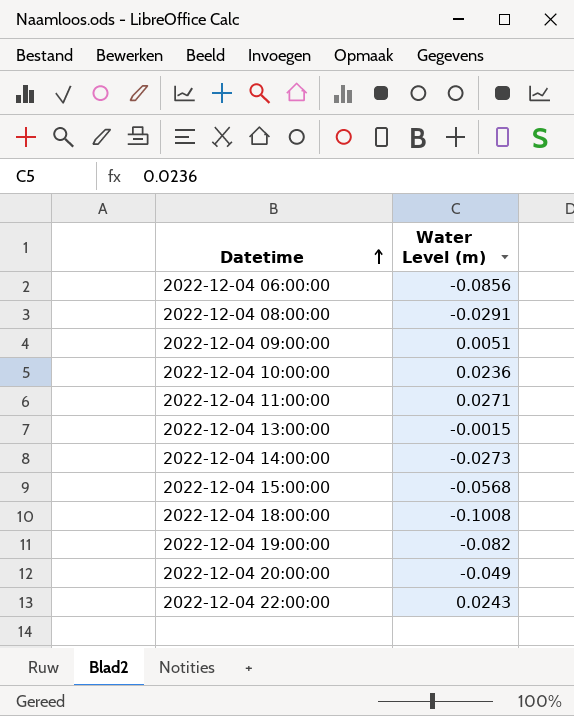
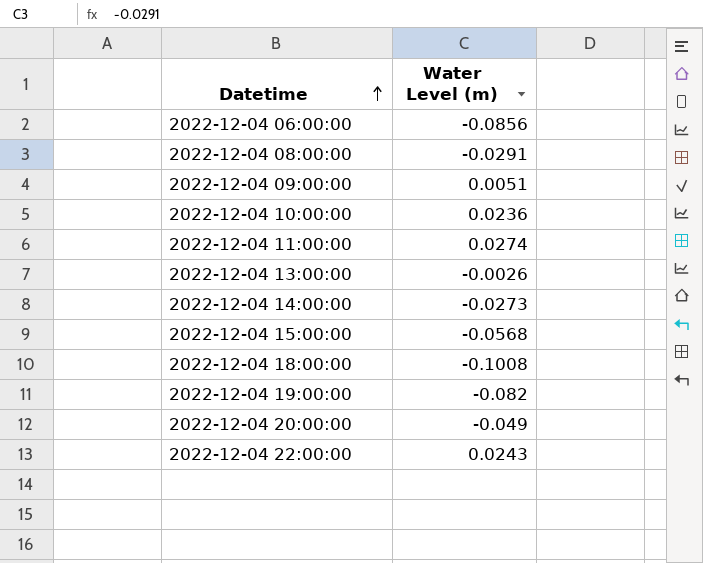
2022-12-04 11:00:00 | Water Level (m): 0.0271 -> 0.0274
2022-12-04 13:00:00 | Water Level (m): -0.0015 -> -0.0026

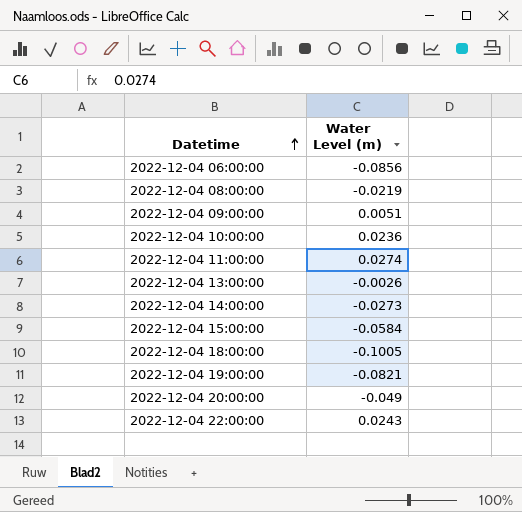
2022-12-04 08:00:00 | Water Level (m): -0.0291 -> -0.0219
2022-12-04 15:00:00 | Water Level (m): -0.0568 -> -0.0584
2022-12-04 18:00:00 | Water Level (m): -0.1008 -> -0.1005
2022-12-04 19:00:00 | Water Level (m): -0.082 -> -0.0821

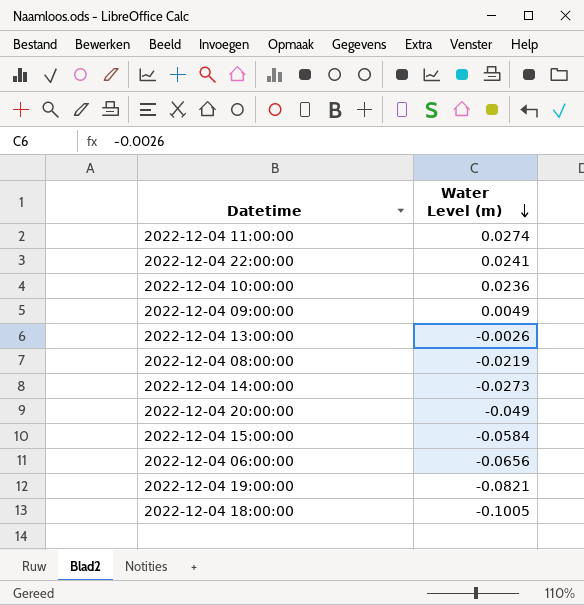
row order: Datetime ascending -> Water Level (m) descending
2022-12-04 22:00:00 | Water Level (m): 0.0243 -> 0.0241
2022-12-04 09:00:00 | Water Level (m): 0.0051 -> 0.0049
2022-12-04 06:00:00 | Water Level (m): -0.0856 -> -0.0656

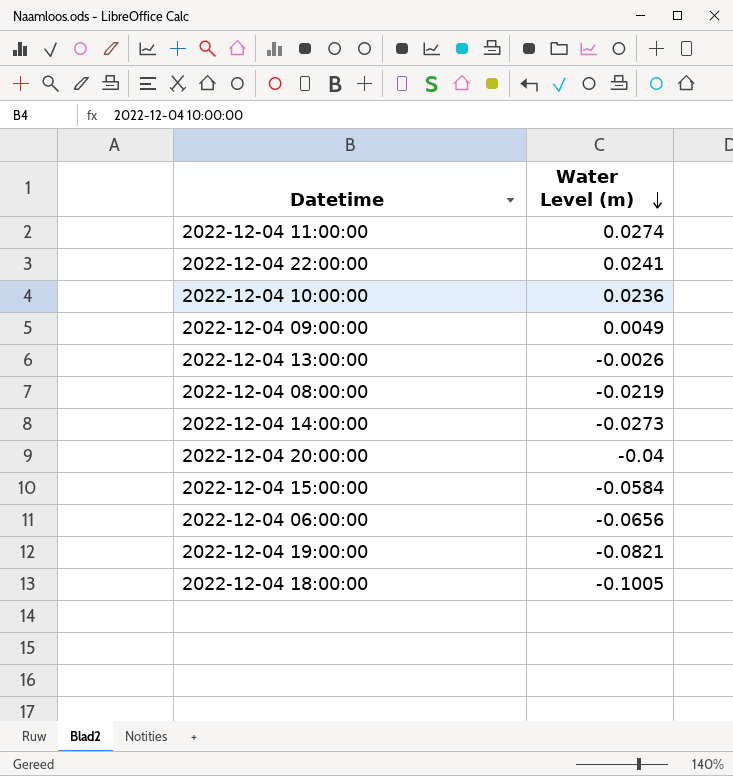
2022-12-04 20:00:00 | Water Level (m): -0.049 -> -0.04

